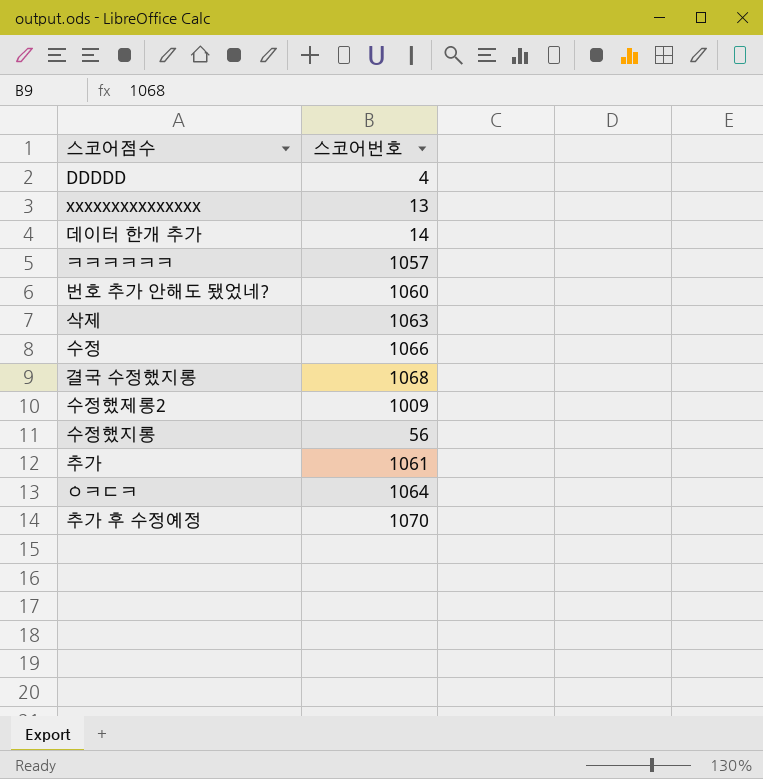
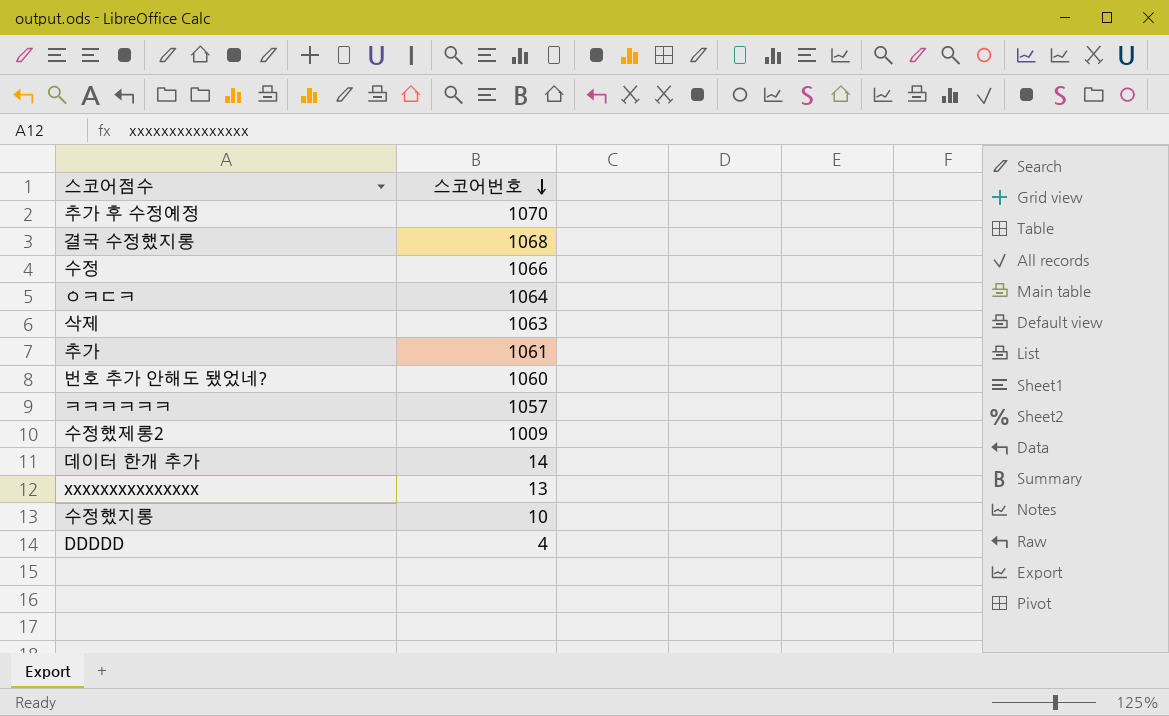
row order: none -> 스코어번호 descending
수정했지롱 | 스코어번호: 56 -> 10

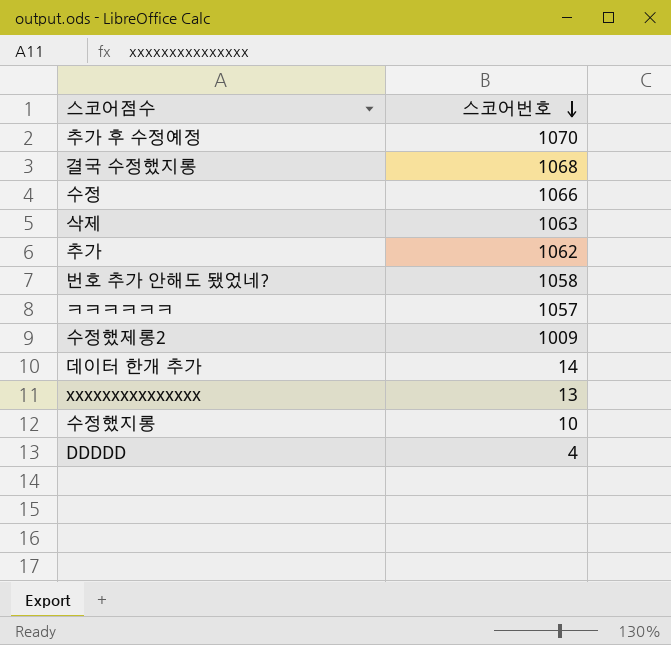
row ㅇㅋㄷㅋ: 1064 -> none
추가 | 스코어번호: 1061 -> 1062
번호 추가 안해도 됐었네? | 스코어번호: 1060 -> 1058

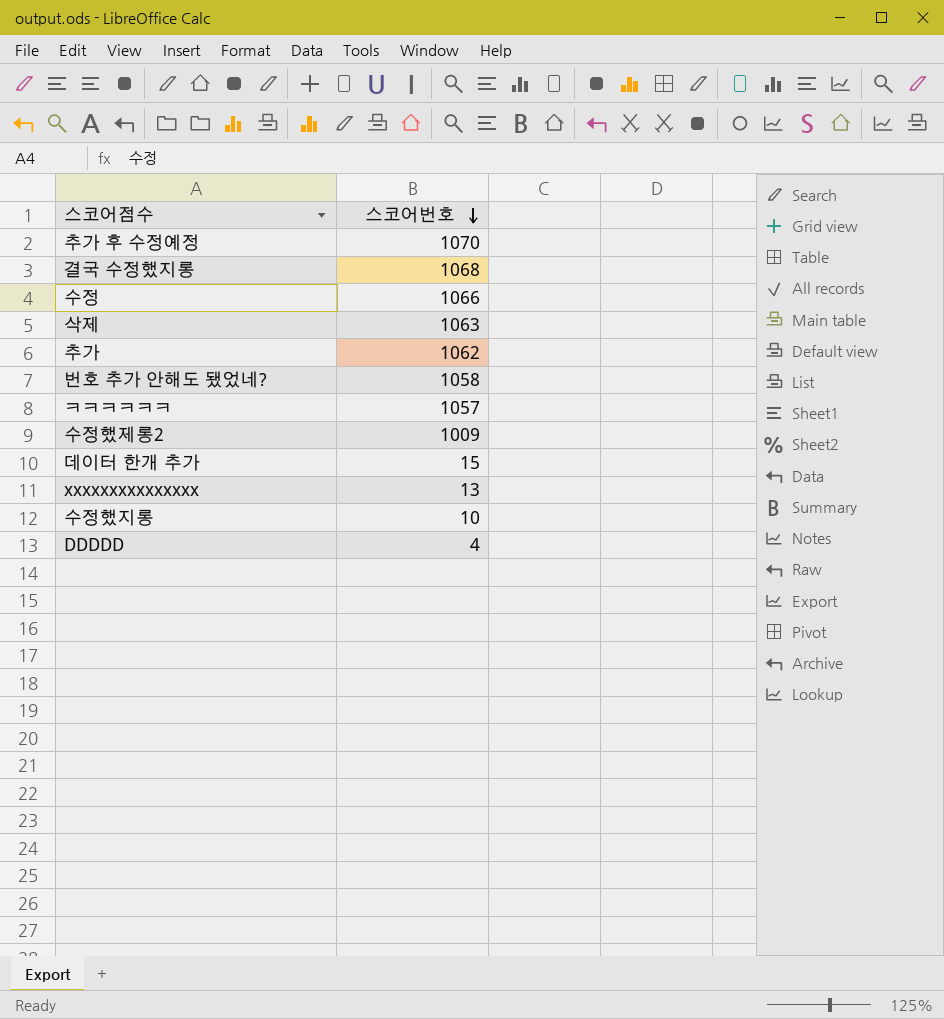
데이터 한개 추가 | 스코어번호: 14 -> 15

